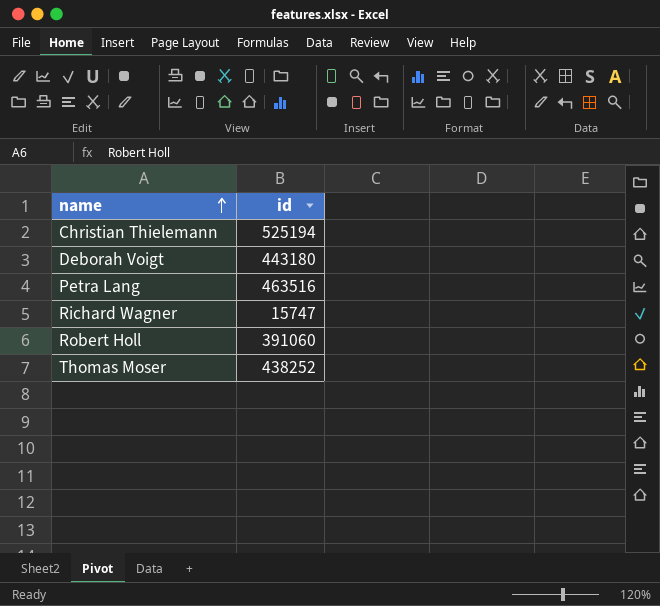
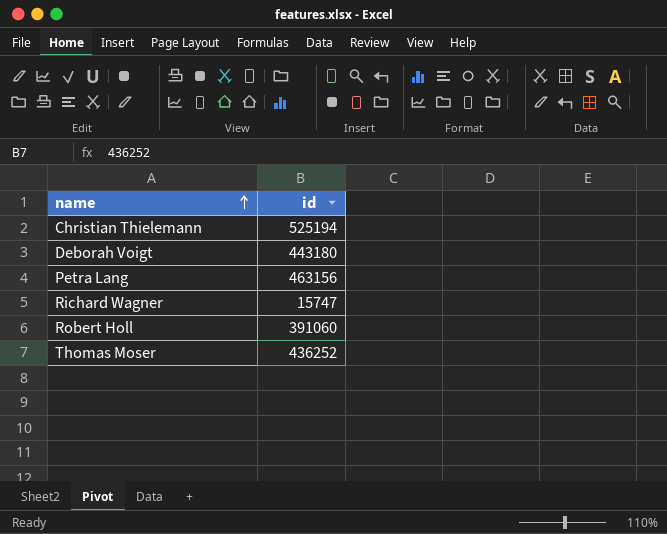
Petra Lang | id: 463516 -> 463156
Thomas Moser | id: 438252 -> 436252

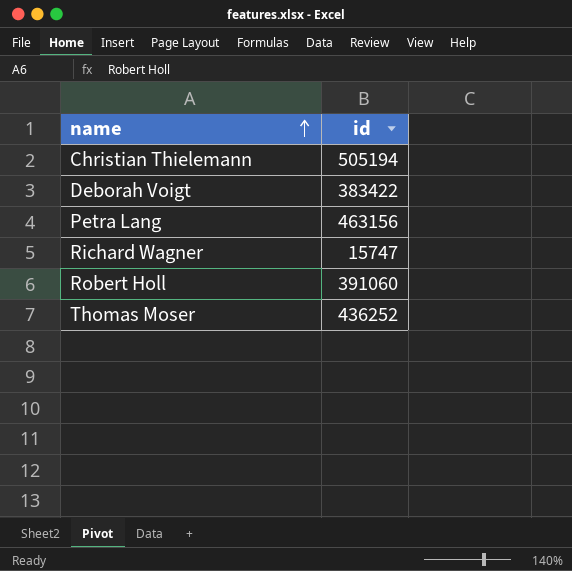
Christian Thielemann | id: 525194 -> 505194
Deborah Voigt | id: 443180 -> 383422

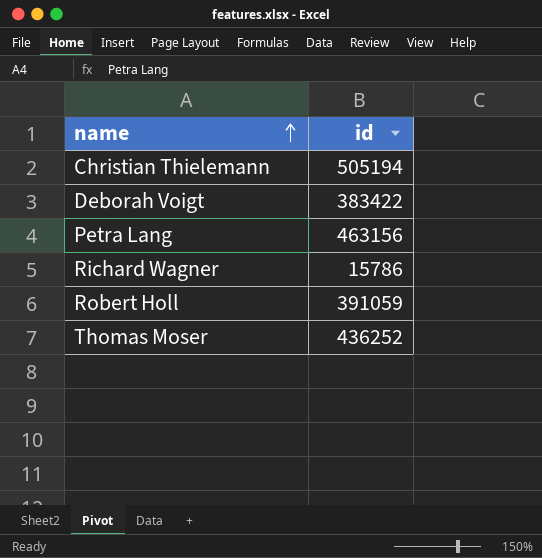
Richard Wagner | id: 15747 -> 15786
Robert Holl | id: 391060 -> 391059

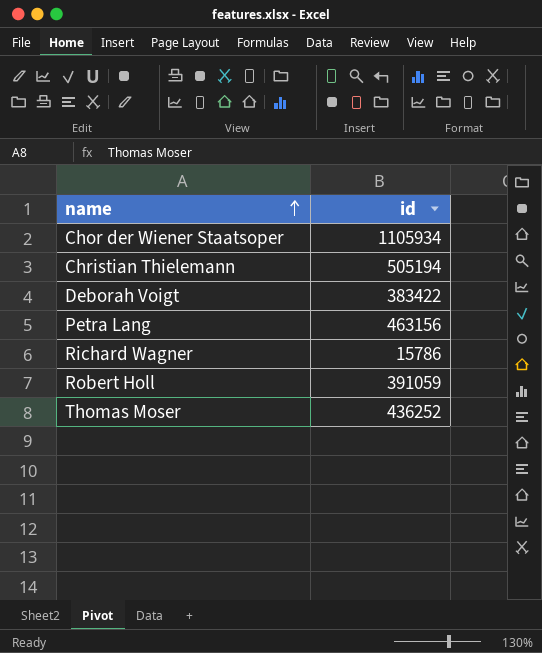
row Chor der Wiener Staatsoper: none -> 1105934

